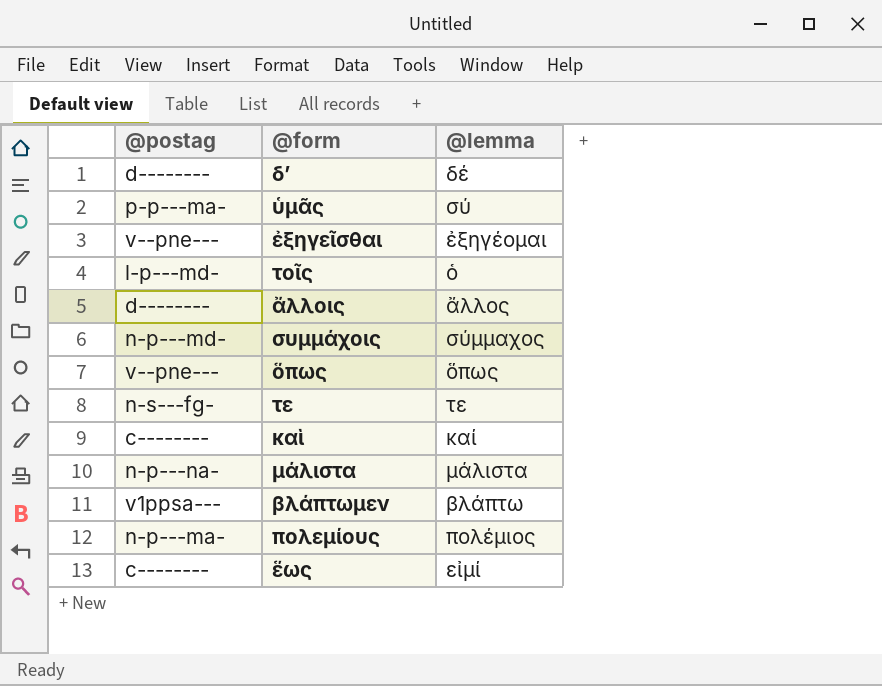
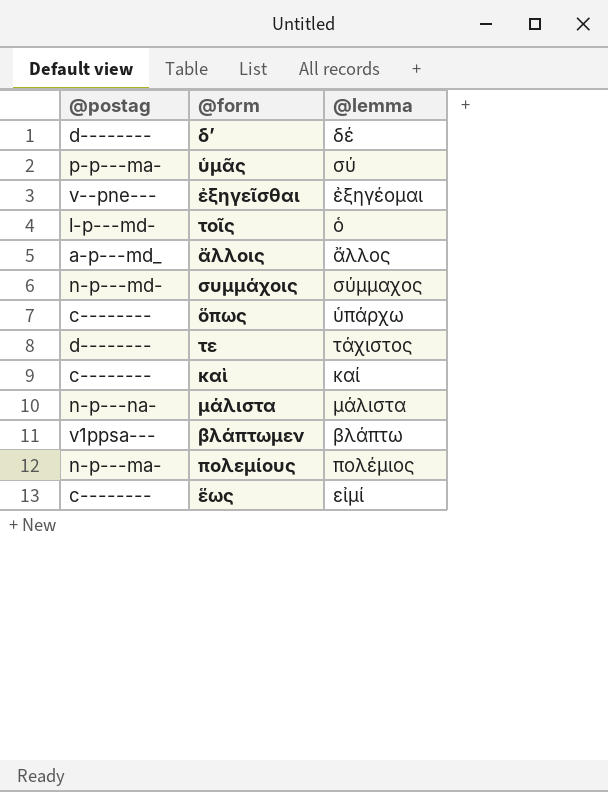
ἄλλοις | @postag: d-------- -> a-p---md_
ὅπως | @postag: v--pne--- -> c--------
ὅπως | @lemma: ὅπως -> ὑπάρχω
τε | @postag: n-s---fg- -> d--------
τε | @lemma: τε -> τάχιστος

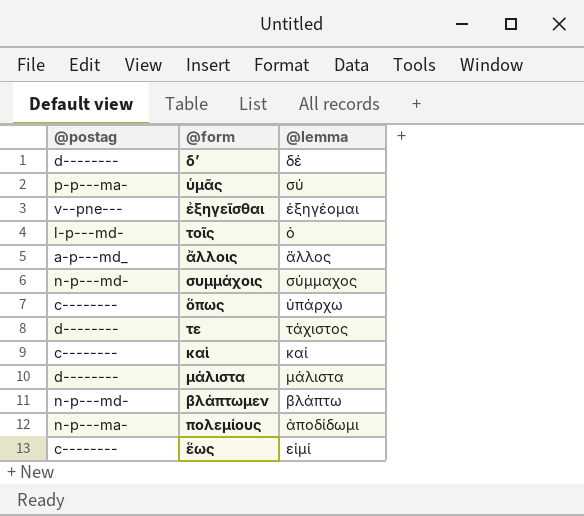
μάλιστα | @postag: n-p---na- -> d--------
βλάπτωμεν | @postag: v1ppsa--- -> n-p---md-
πολεμίους | @lemma: πολέμιος -> ἀποδίδωμι

